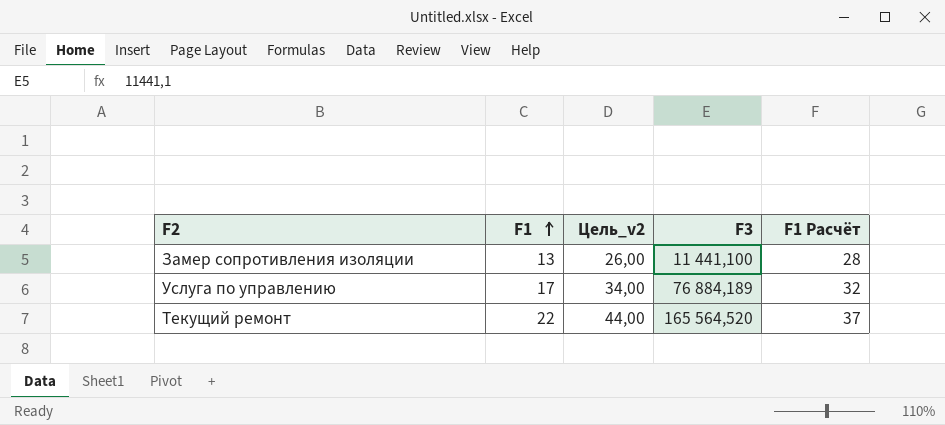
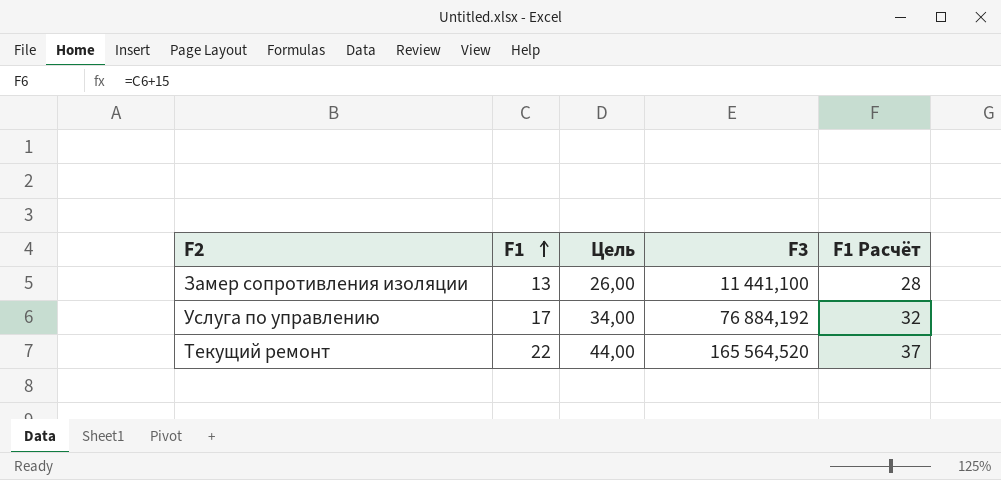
column name: Цель_v2 -> Цель
Услуга по управлению | F3: 76 884,189 -> 76 884,192

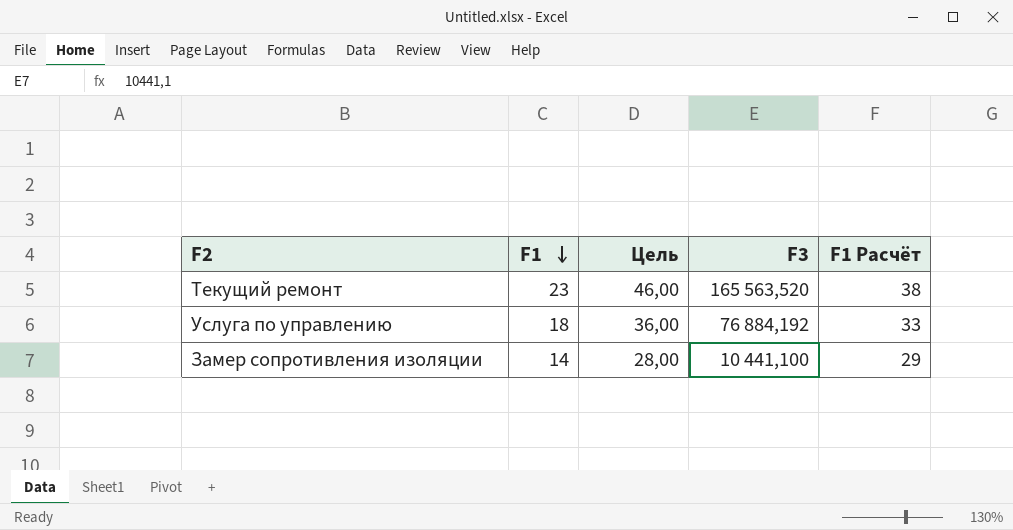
row order: F1 ascending -> F1 descending
Текущий ремонт | F1: 22 -> 23
Текущий ремонт | Цель: 44,00 -> 46,00
Текущий ремонт | F3: 165 564,520 -> 165 563,520
Текущий ремонт | F1 Расчёт: 37 -> 38
Услуга по управлению | F1: 17 -> 18
Услуга по управлению | Цель: 34,00 -> 36,00
Услуга по управлению | F1 Расчёт: 32 -> 33
Замер сопротивления изоляции | F1: 13 -> 14
Замер сопротивления изоляции | Цель: 26,00 -> 28,00
Замер сопротивления изоляции | F3: 11 441,100 -> 10 441,100
Замер сопротивления изоляции | F1 Расчёт: 28 -> 29

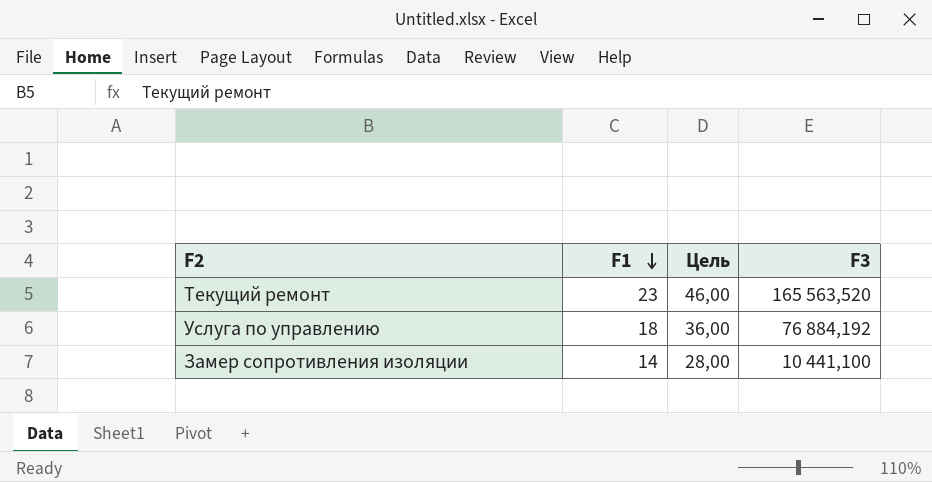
column F1 Расчёт | formula: [F1] + 15 -> none

